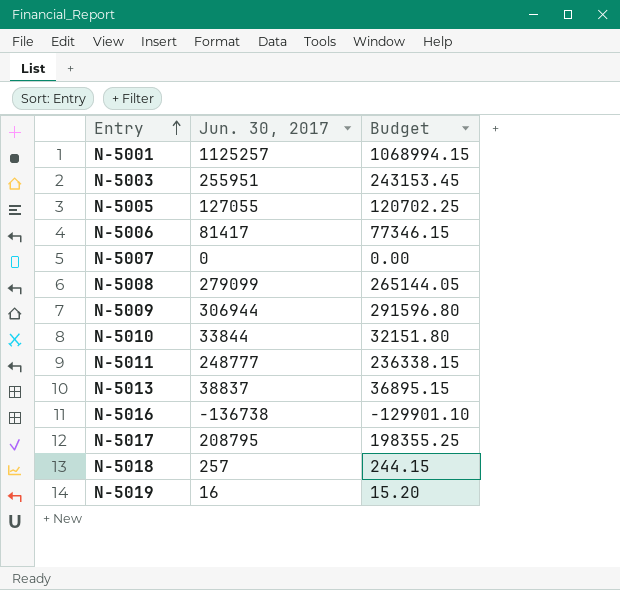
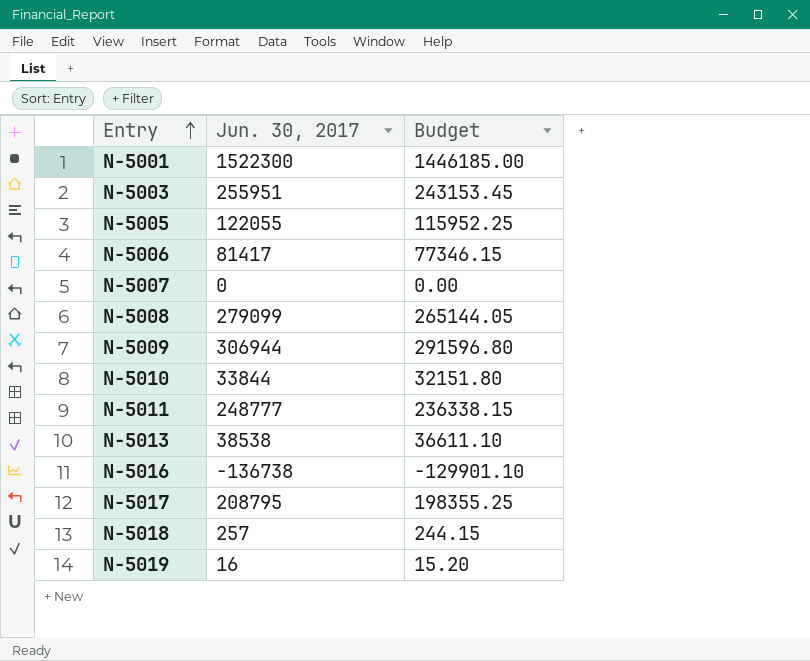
N-5001 | Jun. 30, 2017: 1125257 -> 1522300
N-5001 | Budget: 1068994.15 -> 1446185.00
N-5005 | Jun. 30, 2017: 127055 -> 122055
N-5005 | Budget: 120702.25 -> 115952.25
N-5013 | Jun. 30, 2017: 38837 -> 38538
N-5013 | Budget: 36895.15 -> 36611.10

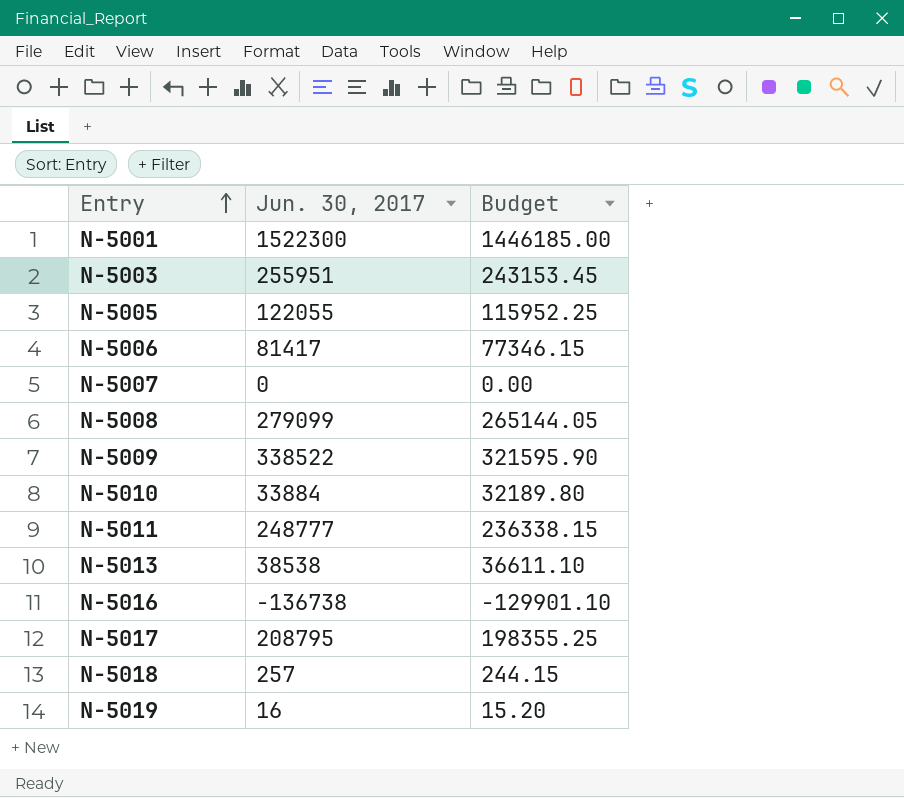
N-5009 | Jun. 30, 2017: 306944 -> 338522
N-5009 | Budget: 291596.80 -> 321595.90
N-5010 | Jun. 30, 2017: 33844 -> 33884
N-5010 | Budget: 32151.80 -> 32189.80

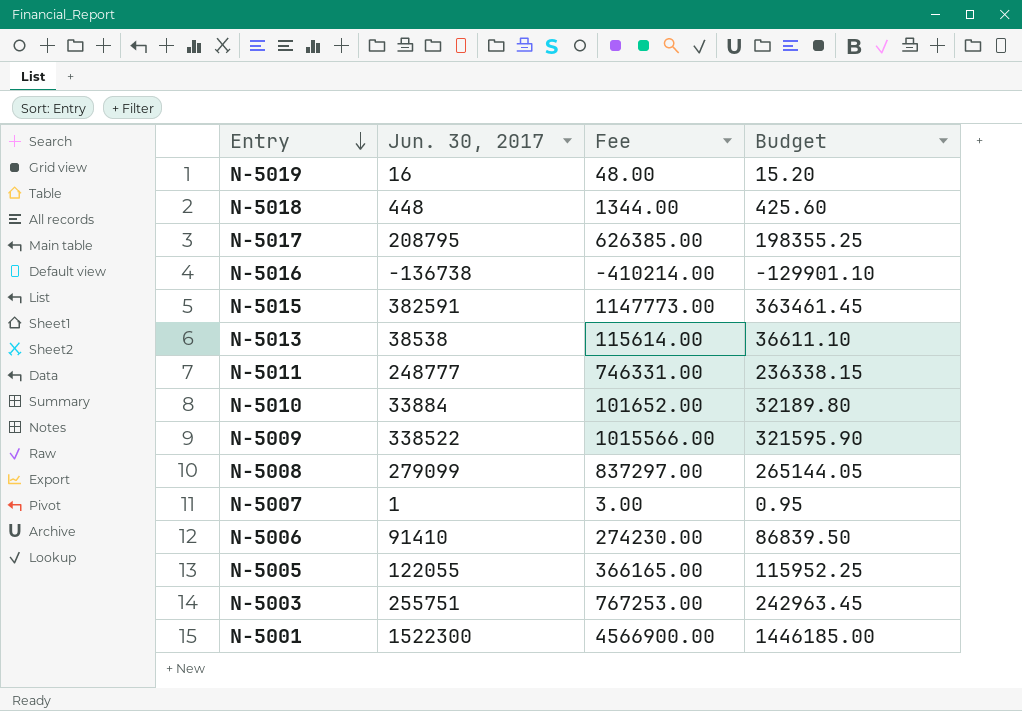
row order: Entry ascending -> Entry descending
column Fee | formula: none -> [Jun. 30, 2017] * 3
N-5018 | Jun. 30, 2017: 257 -> 448
N-5018 | Budget: 244.15 -> 425.60
row N-5015: none -> 382591 | 1147773.00 | 363461.45
N-5007 | Jun. 30, 2017: 0 -> 1
N-5007 | Budget: 0.00 -> 0.95
N-5006 | Jun. 30, 2017: 81417 -> 91410
N-5006 | Budget: 77346.15 -> 86839.50
N-5003 | Jun. 30, 2017: 255951 -> 255751
N-5003 | Budget: 243153.45 -> 242963.45

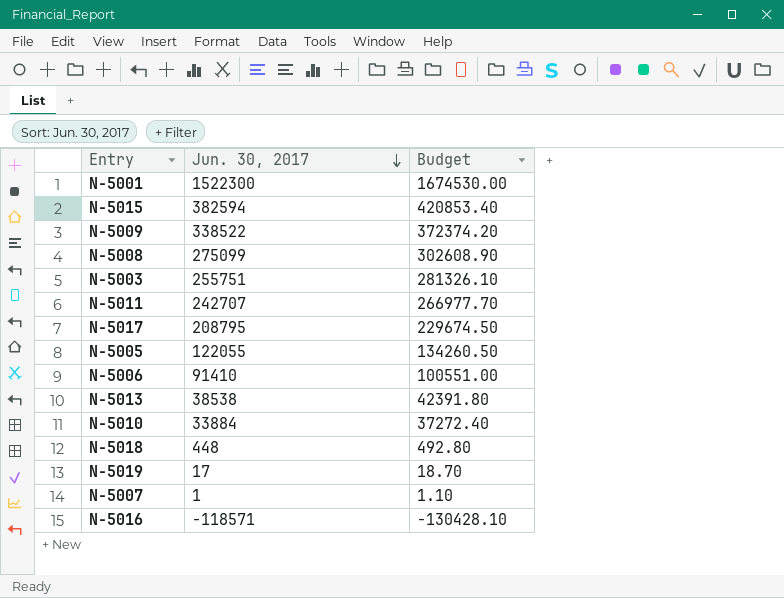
row order: Entry descending -> Jun. 30, 2017 descending
column Fee | formula: [Jun. 30, 2017] * 3 -> none
column Budget | formula: [Jun. 30, 2017] * 0.95 -> [Jun. 30, 2017] * 1.1
N-5015 | Jun. 30, 2017: 382591 -> 382594
N-5008 | Jun. 30, 2017: 279099 -> 275099
N-5011 | Jun. 30, 2017: 248777 -> 242707
N-5019 | Jun. 30, 2017: 16 -> 17
N-5016 | Jun. 30, 2017: -136738 -> -118571

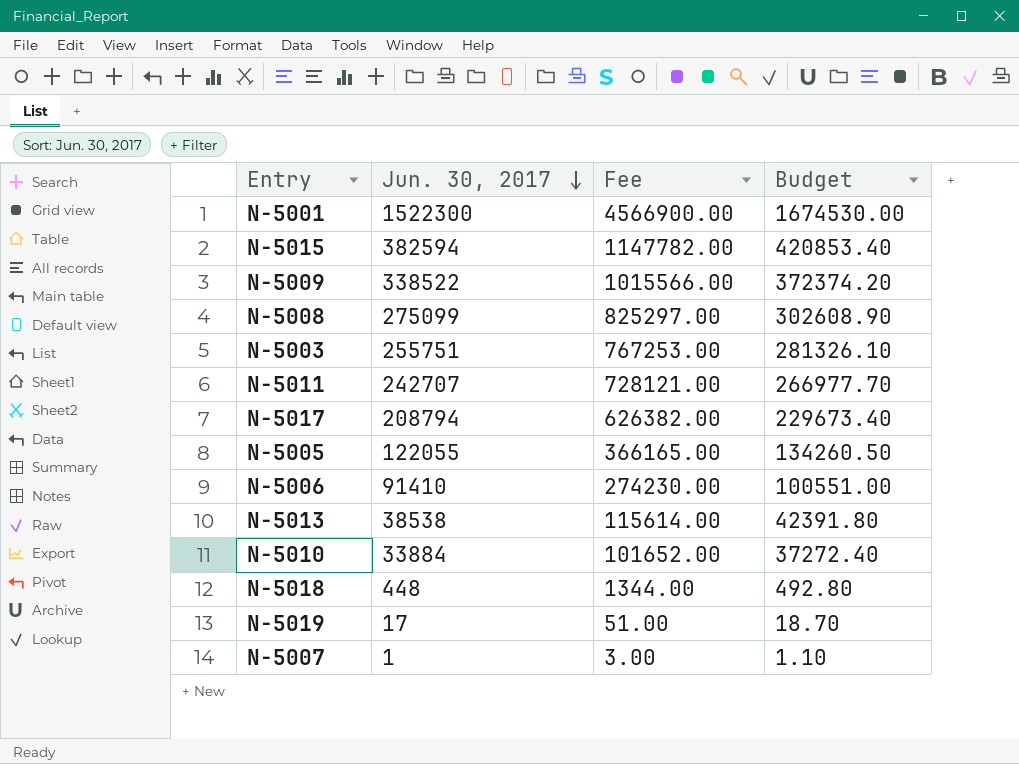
column Fee | formula: none -> [Jun. 30, 2017] * 3
row N-5016: -118571 | -130428.10 -> none
N-5017 | Jun. 30, 2017: 208795 -> 208794
N-5017 | Budget: 229674.50 -> 229673.40

